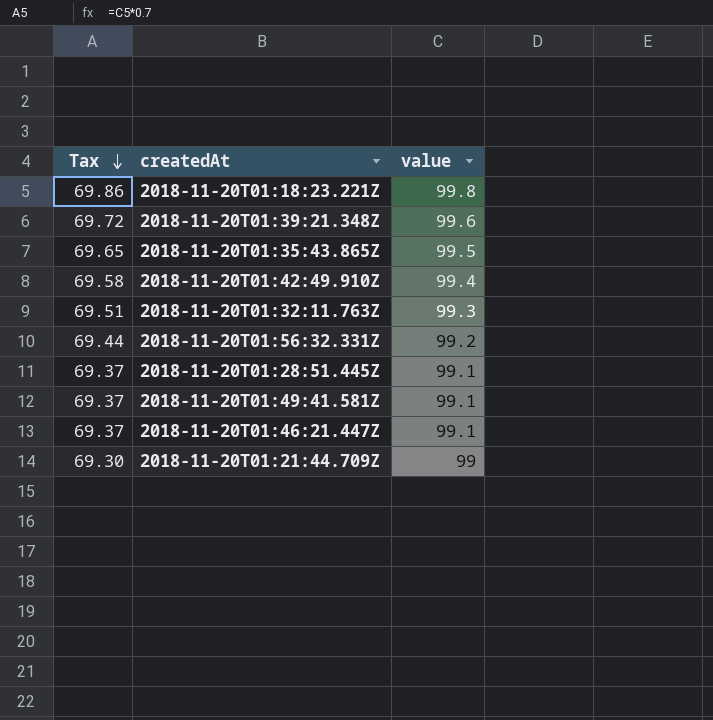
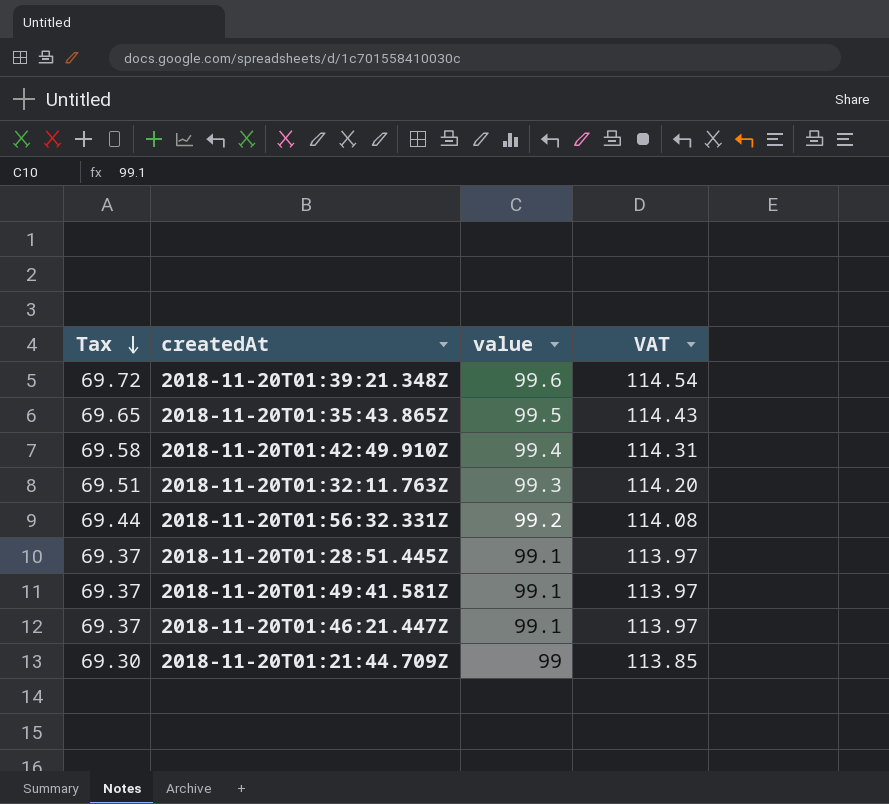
column VAT | formula: none -> [value] * 1.15
row 2018-11-20T01:18:23.221Z: 69.86 | 99.8 -> none

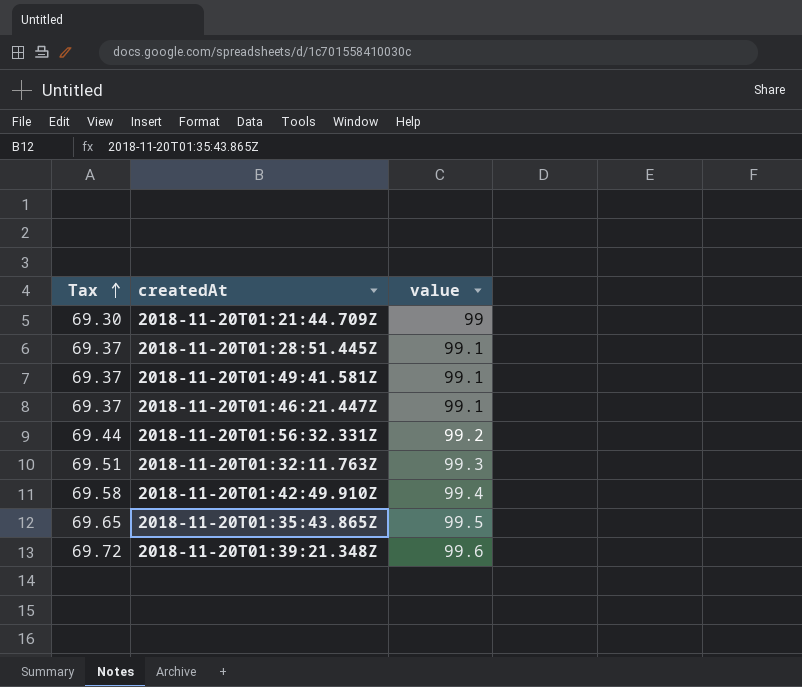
row order: Tax descending -> Tax ascending
column VAT | formula: [value] * 1.15 -> none

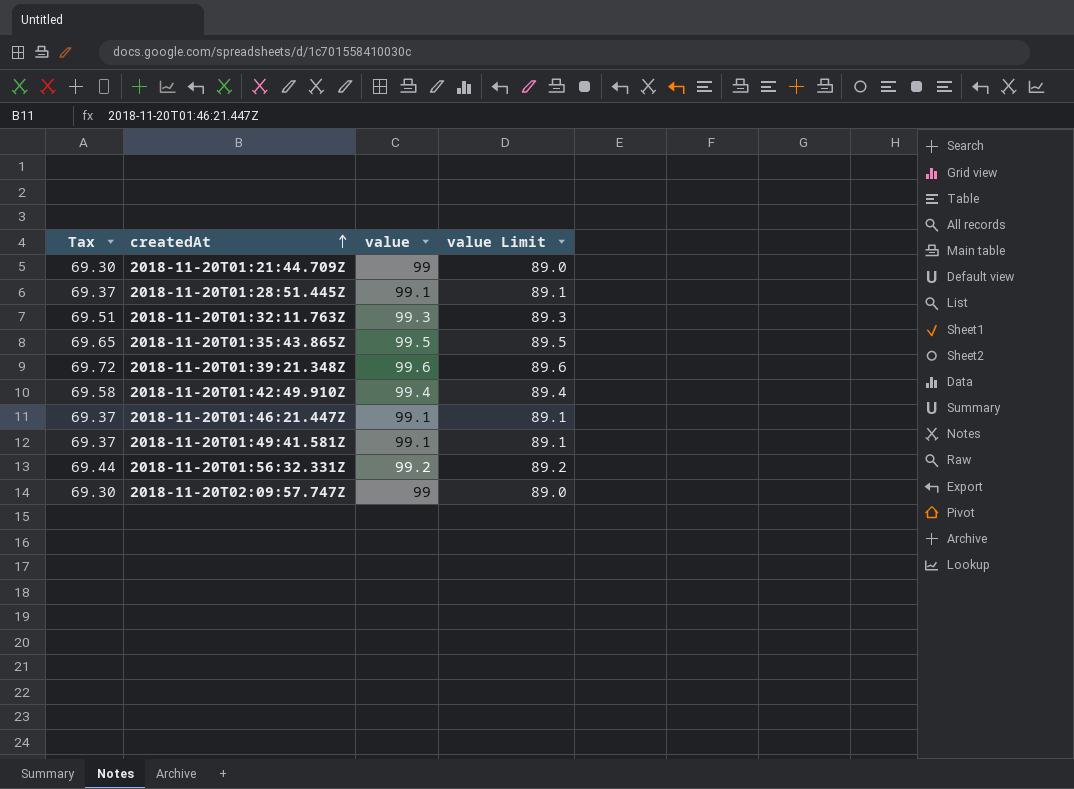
row order: Tax ascending -> createdAt ascending
column value Limit | formula: none -> [value] - 10
row 2018-11-20T02:09:57.747Z: none -> 69.30 | 99 | 89.0

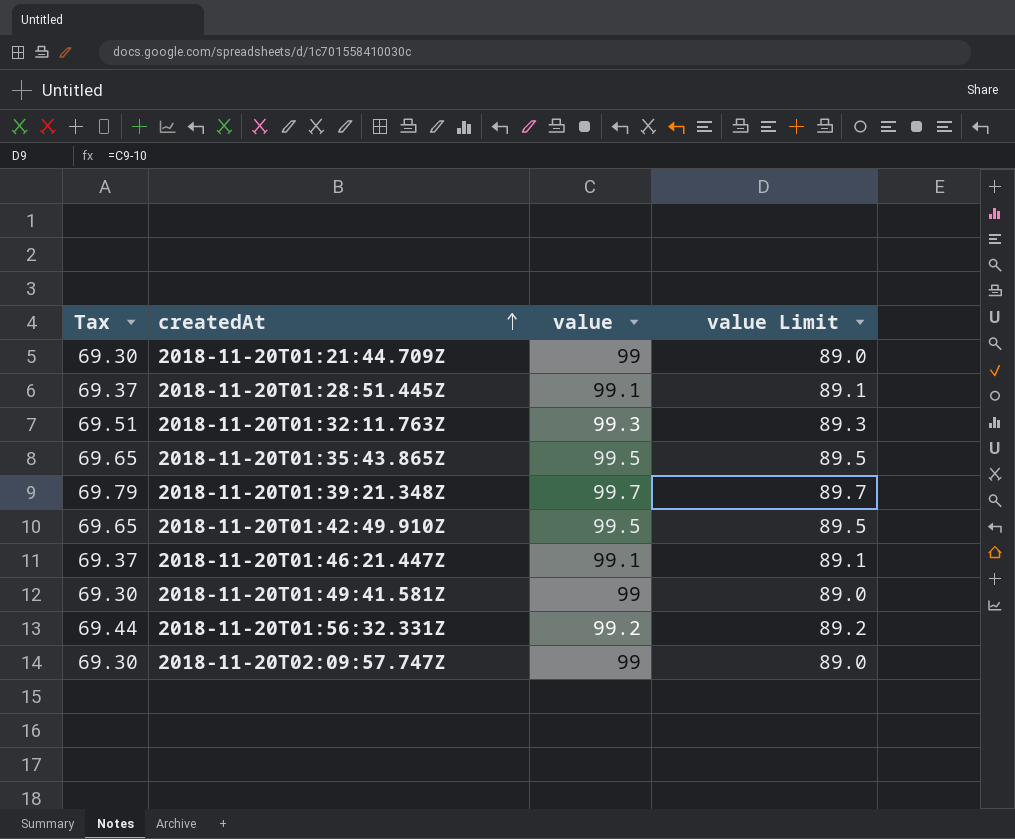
2018-11-20T01:39:21.348Z | Tax: 69.72 -> 69.79
2018-11-20T01:39:21.348Z | value: 99.6 -> 99.7
2018-11-20T01:39:21.348Z | value Limit: 89.6 -> 89.7
2018-11-20T01:42:49.910Z | Tax: 69.58 -> 69.65
2018-11-20T01:42:49.910Z | value: 99.4 -> 99.5
2018-11-20T01:42:49.910Z | value Limit: 89.4 -> 89.5
2018-11-20T01:49:41.581Z | Tax: 69.37 -> 69.30
2018-11-20T01:49:41.581Z | value: 99.1 -> 99
2018-11-20T01:49:41.581Z | value Limit: 89.1 -> 89.0

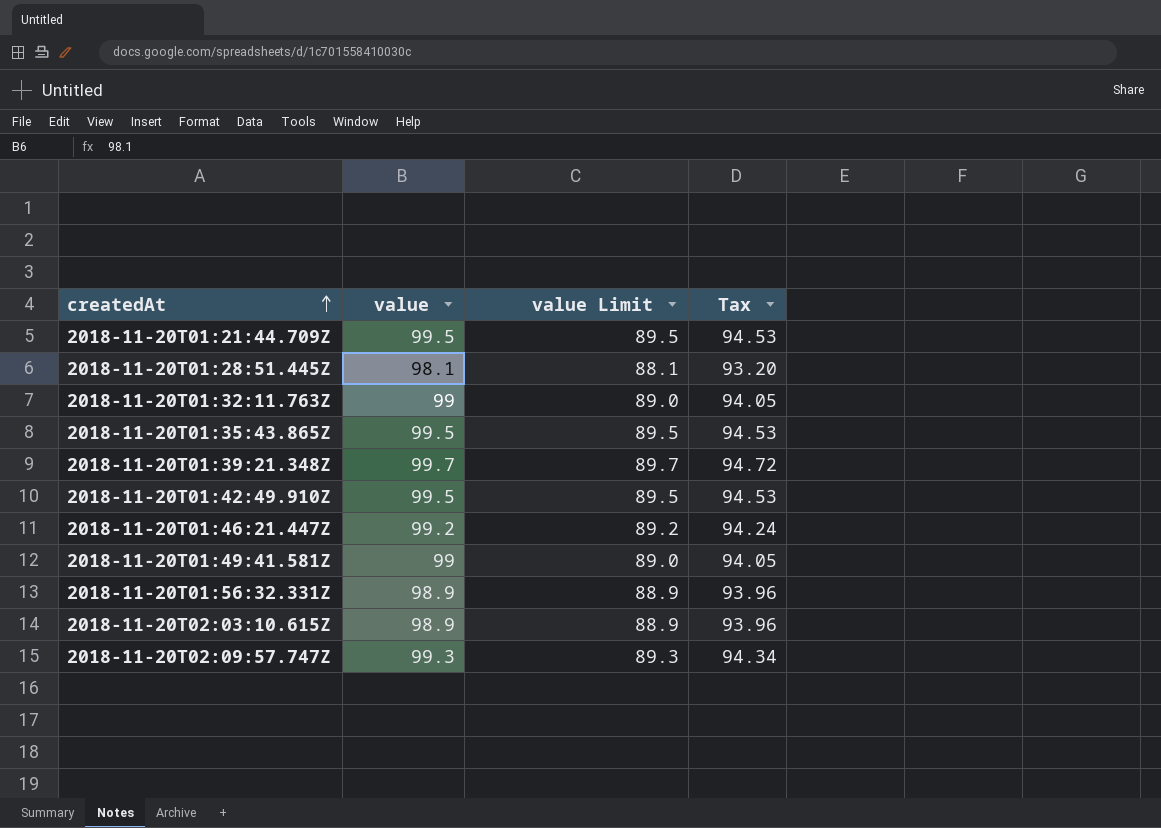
column Tax | formula: [value] * 0.7 -> [value] * 0.95
column Tax | position: 1 -> 4
2018-11-20T01:21:44.709Z | value: 99 -> 99.5
2018-11-20T01:21:44.709Z | value Limit: 89.0 -> 89.5
2018-11-20T01:28:51.445Z | value: 99.1 -> 98.1
2018-11-20T01:28:51.445Z | value Limit: 89.1 -> 88.1
2018-11-20T01:32:11.763Z | value: 99.3 -> 99
2018-11-20T01:32:11.763Z | value Limit: 89.3 -> 89.0
2018-11-20T01:46:21.447Z | value: 99.1 -> 99.2
2018-11-20T01:46:21.447Z | value Limit: 89.1 -> 89.2
2018-11-20T01:56:32.331Z | value: 99.2 -> 98.9
2018-11-20T01:56:32.331Z | value Limit: 89.2 -> 88.9
row 2018-11-20T02:03:10.615Z: none -> 98.9 | 88.9 | 93.96
2018-11-20T02:09:57.747Z | value: 99 -> 99.3
2018-11-20T02:09:57.747Z | value Limit: 89.0 -> 89.3

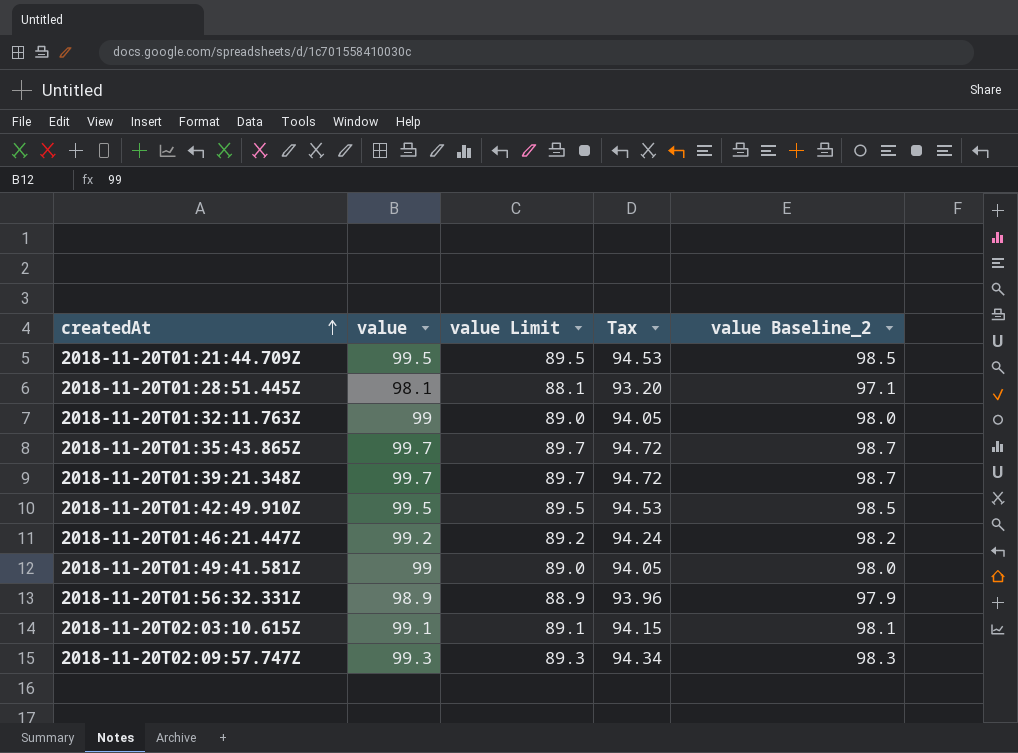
column value Baseline_2 | formula: none -> [value] - 1
2018-11-20T01:35:43.865Z | value: 99.5 -> 99.7
2018-11-20T01:35:43.865Z | value Limit: 89.5 -> 89.7
2018-11-20T01:35:43.865Z | Tax: 94.53 -> 94.72
2018-11-20T02:03:10.615Z | value: 98.9 -> 99.1
2018-11-20T02:03:10.615Z | value Limit: 88.9 -> 89.1
2018-11-20T02:03:10.615Z | Tax: 93.96 -> 94.15

